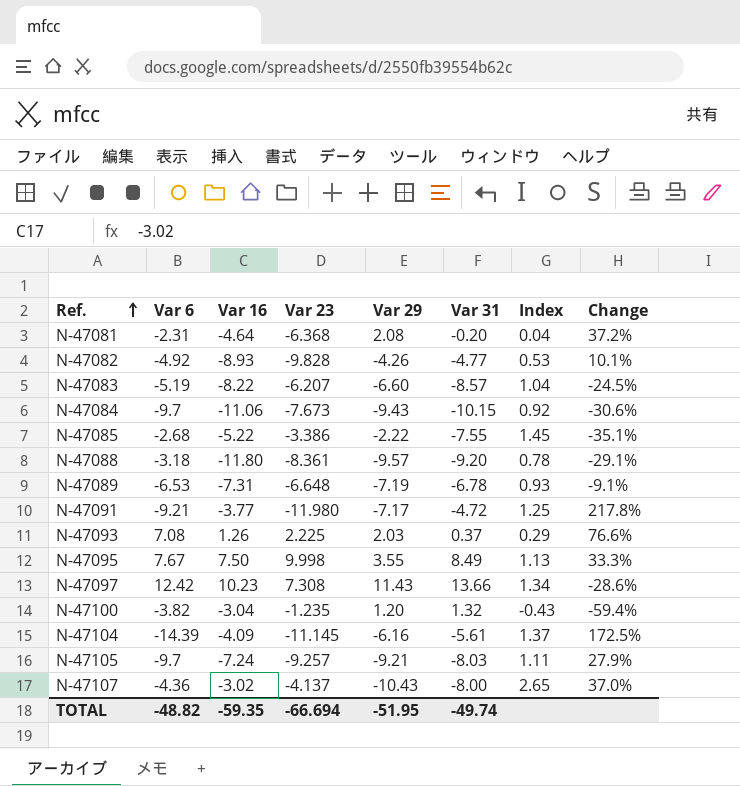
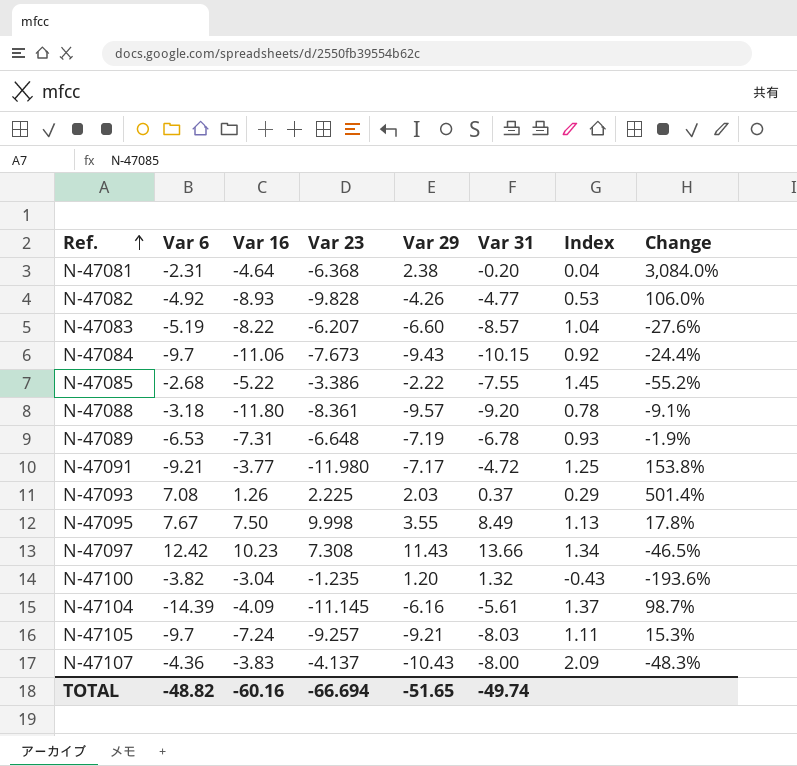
column Change | formula: ([Var 23] - [Var 16]) / [Var 16] -> ([Var 23] - [Var 31]) / [Var 31]
N-47081 | Var 29: 2.08 -> 2.38
N-47107 | Var 16: -3.02 -> -3.83
N-47107 | Index: 2.65 -> 2.09
TOTAL | Var 16: -59.35 -> -60.16
TOTAL | Var 29: -51.95 -> -51.65

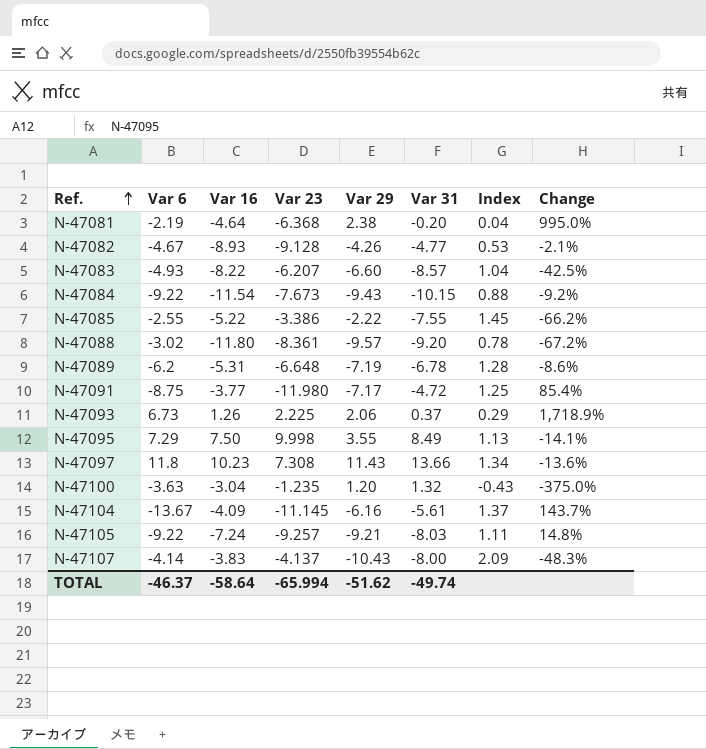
column Change | formula: ([Var 23] - [Var 31]) / [Var 31] -> ([Var 6] - [Var 31]) / [Var 31]
N-47081 | Var 6: -2.31 -> -2.19
N-47082 | Var 6: -4.92 -> -4.67
N-47082 | Var 23: -9.828 -> -9.128
N-47083 | Var 6: -5.19 -> -4.93
N-47084 | Var 6: -9.7 -> -9.22
N-47084 | Var 16: -11.06 -> -11.54
N-47084 | Index: 0.92 -> 0.88
N-47085 | Var 6: -2.68 -> -2.55
N-47088 | Var 6: -3.18 -> -3.02
N-47089 | Var 6: -6.53 -> -6.2
N-47089 | Var 16: -7.31 -> -5.31
N-47089 | Index: 0.93 -> 1.28
N-47091 | Var 6: -9.21 -> -8.75
N-47093 | Var 6: 7.08 -> 6.73
N-47093 | Var 29: 2.03 -> 2.06
N-47095 | Var 6: 7.67 -> 7.29
N-47097 | Var 6: 12.42 -> 11.8
N-47100 | Var 6: -3.82 -> -3.63
N-47104 | Var 6: -14.39 -> -13.67
N-47105 | Var 6: -9.7 -> -9.22
N-47107 | Var 6: -4.36 -> -4.14
TOTAL | Var 6: -48.82 -> -46.37
TOTAL | Var 16: -60.16 -> -58.64
TOTAL | Var 23: -66.694 -> -65.994
TOTAL | Var 29: -51.65 -> -51.62

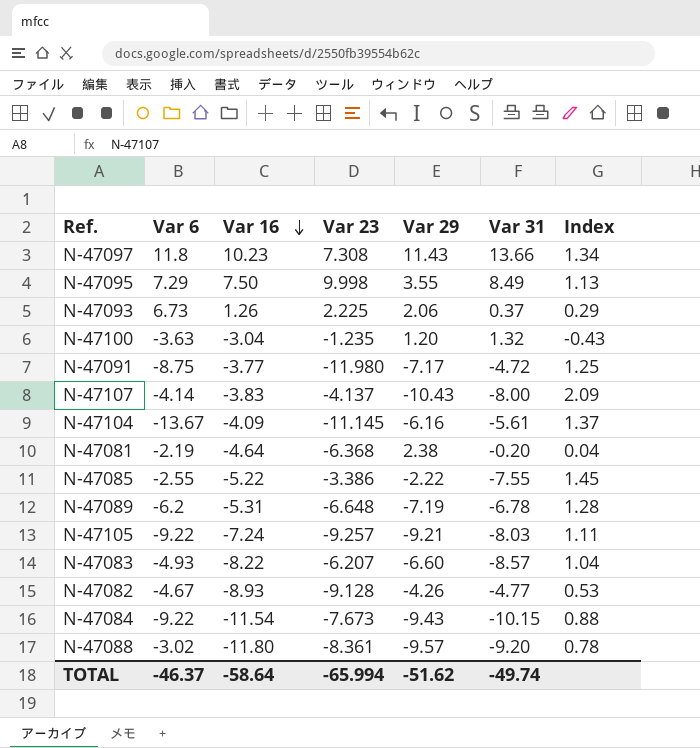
row order: Ref. ascending -> Var 16 descending
column Change | formula: ([Var 6] - [Var 31]) / [Var 31] -> none

